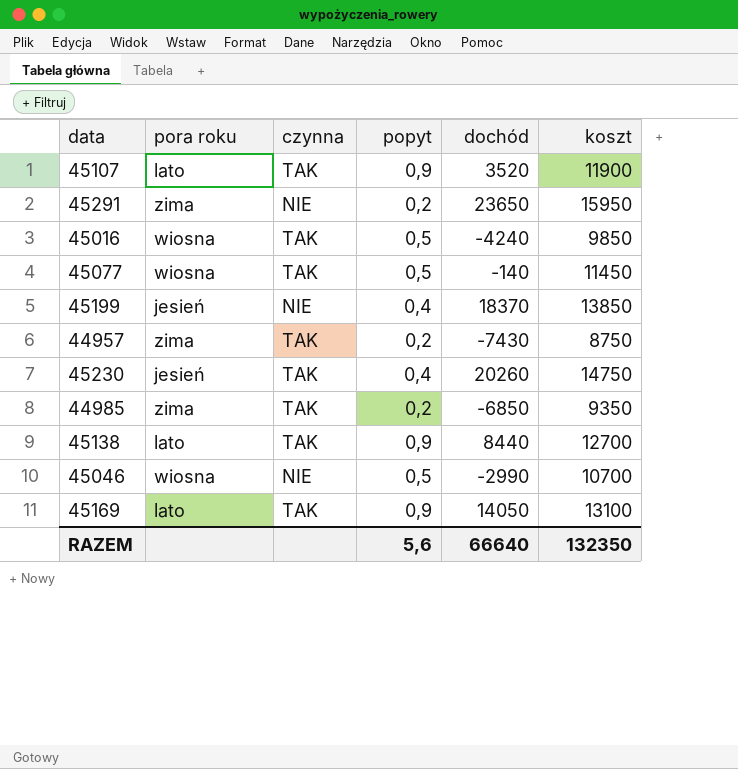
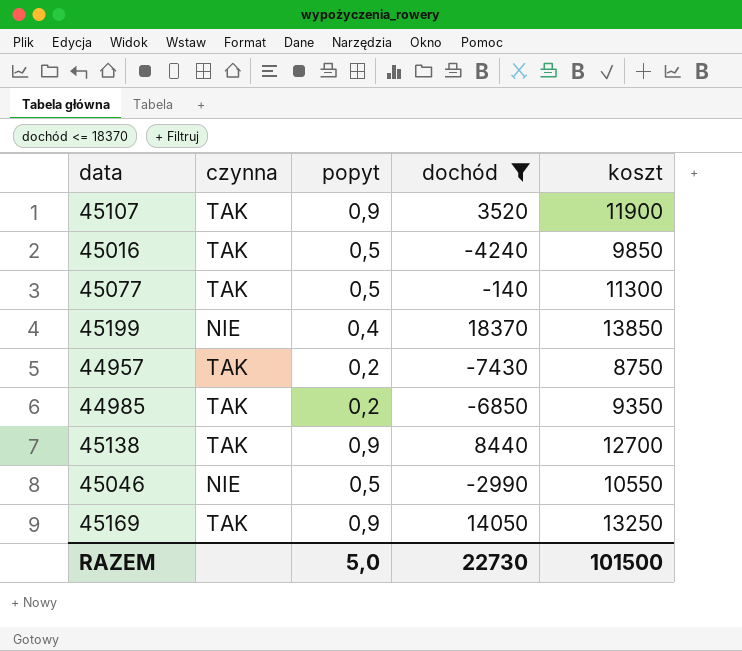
filter: none -> dochód <= 18370
column pora roku | position: 2 -> none
45077 | koszt: 11450 -> 11300
45046 | koszt: 10700 -> 10550
45169 | koszt: 13100 -> 13250
RAZEM | popyt: 5,6 -> 5,0
RAZEM | dochód: 66640 -> 22730
RAZEM | koszt: 132350 -> 101500

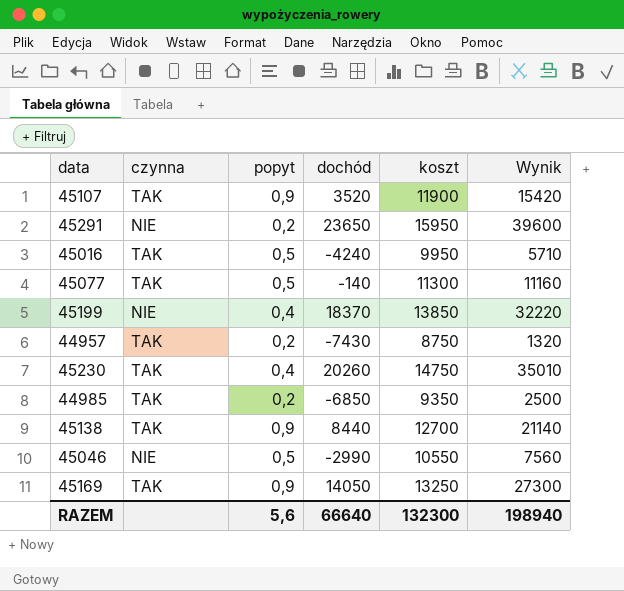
filter: dochód <= 18370 -> none
column Wynik | formula: none -> [dochód] + [koszt]
45016 | koszt: 9850 -> 9950
RAZEM | popyt: 5,0 -> 5,6
RAZEM | dochód: 22730 -> 66640
RAZEM | koszt: 101500 -> 132300

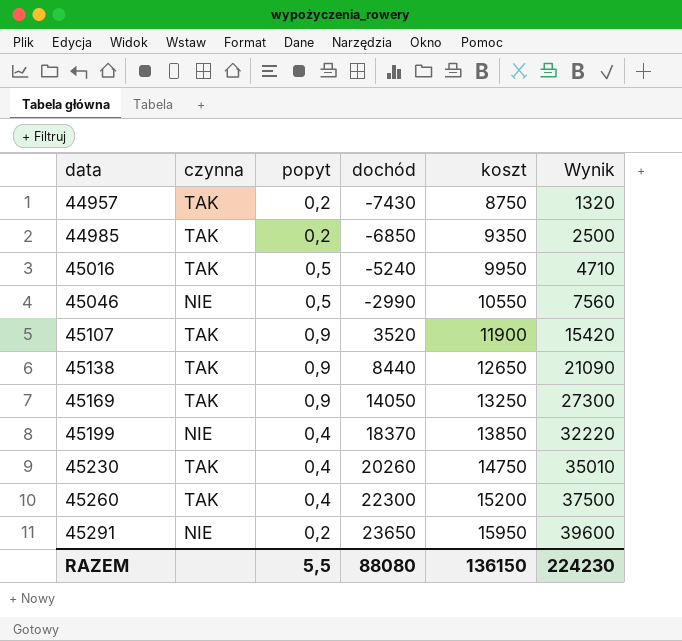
row order: none -> data ascending
row 45077: TAK | 0,5 | -140 | 11300 | 11160 -> none
45016 | dochód: -4240 -> -5240
45016 | Wynik: 5710 -> 4710
45138 | koszt: 12700 -> 12650
45138 | Wynik: 21140 -> 21090
row 45260: none -> TAK | 0,4 | 22300 | 15200 | 37500
RAZEM | popyt: 5,6 -> 5,5
RAZEM | dochód: 66640 -> 88080
RAZEM | koszt: 132300 -> 136150
RAZEM | Wynik: 198940 -> 224230

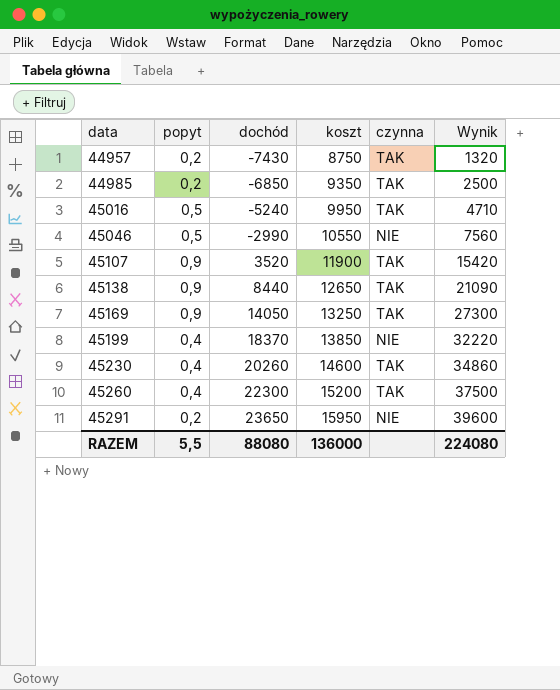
column czynna | position: 2 -> 5
45230 | koszt: 14750 -> 14600
45230 | Wynik: 35010 -> 34860
RAZEM | koszt: 136150 -> 136000
RAZEM | Wynik: 224230 -> 224080

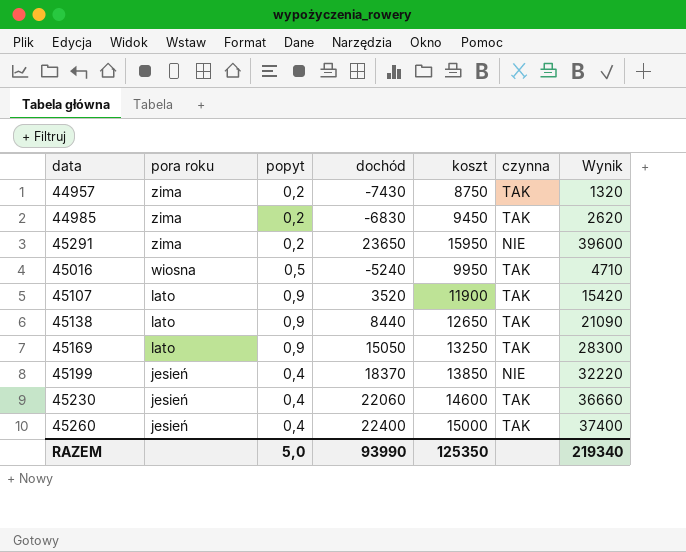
row order: data ascending -> pora roku descending
column pora roku | position: none -> 2
row 45046: 0,5 | -2990 | 10550 | NIE | 7560 -> none
44985 | dochód: -6850 -> -6830
44985 | koszt: 9350 -> 9450
44985 | Wynik: 2500 -> 2620
45169 | dochód: 14050 -> 15050
45169 | Wynik: 27300 -> 28300
45230 | dochód: 20260 -> 22060
45230 | Wynik: 34860 -> 36660
45260 | dochód: 22300 -> 22400
45260 | koszt: 15200 -> 15000
45260 | Wynik: 37500 -> 37400
RAZEM | popyt: 5,5 -> 5,0
RAZEM | dochód: 88080 -> 93990
RAZEM | koszt: 136000 -> 125350
RAZEM | Wynik: 224080 -> 219340

